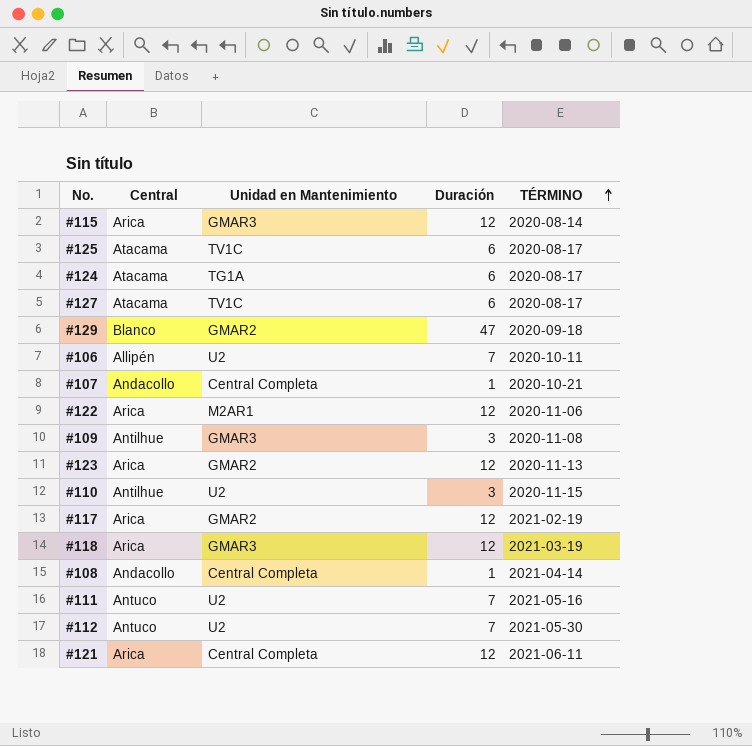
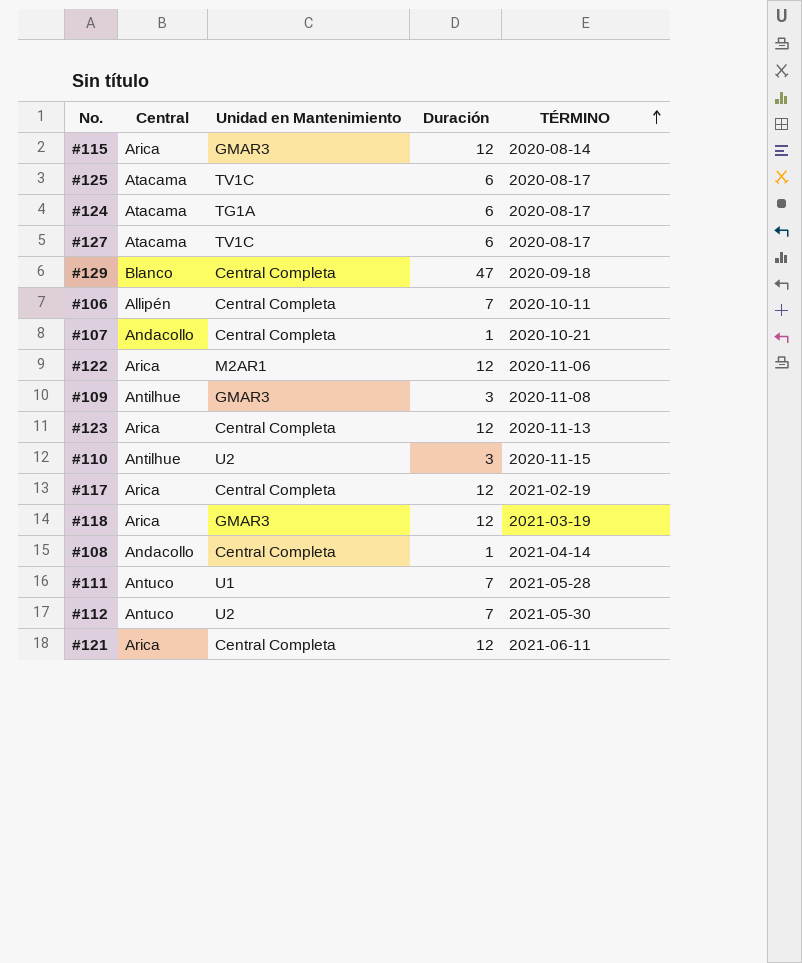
#129 | Unidad en Mantenimiento: GMAR2 -> Central Completa
#106 | Unidad en Mantenimiento: U2 -> Central Completa
#123 | Unidad en Mantenimiento: GMAR2 -> Central Completa
#117 | Unidad en Mantenimiento: GMAR2 -> Central Completa
#111 | Unidad en Mantenimiento: U2 -> U1
#111 | TÉRMINO: 2021-05-16 -> 2021-05-28

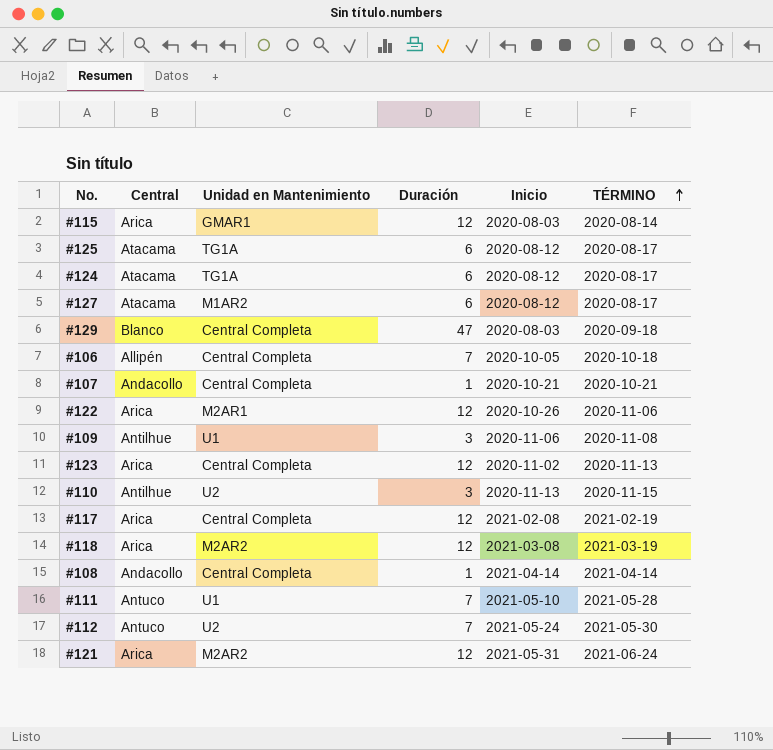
column Inicio | position: none -> 5
#115 | Unidad en Mantenimiento: GMAR3 -> GMAR1
#125 | Unidad en Mantenimiento: TV1C -> TG1A
#127 | Unidad en Mantenimiento: TV1C -> M1AR2
#106 | TÉRMINO: 2020-10-11 -> 2020-10-18
#109 | Unidad en Mantenimiento: GMAR3 -> U1
#118 | Unidad en Mantenimiento: GMAR3 -> M2AR2
#121 | Unidad en Mantenimiento: Central Completa -> M2AR2
#121 | TÉRMINO: 2021-06-11 -> 2021-06-24

